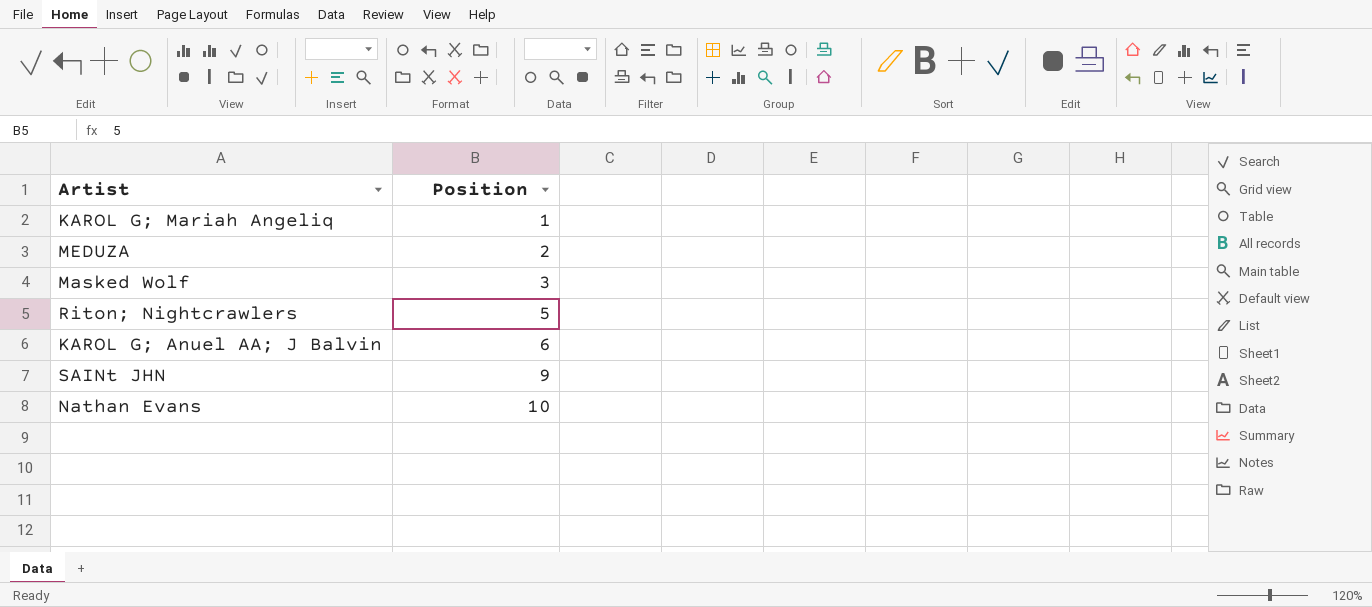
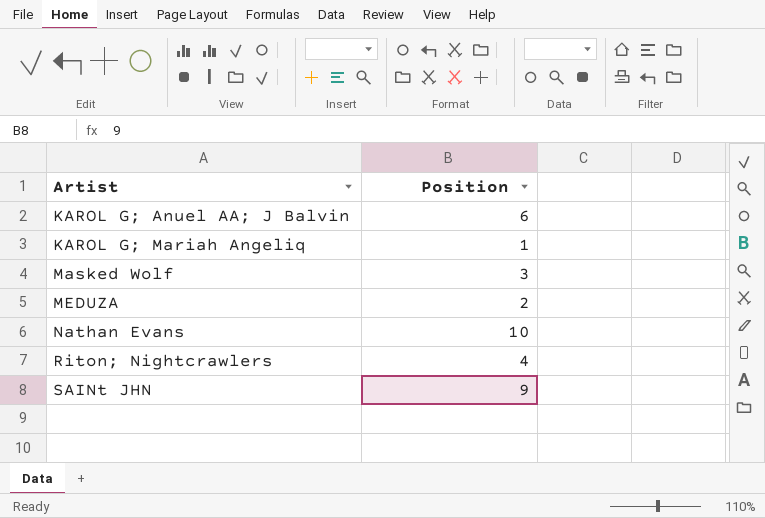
row order: Position ascending -> Artist ascending
Riton; Nightcrawlers | Position: 5 -> 4

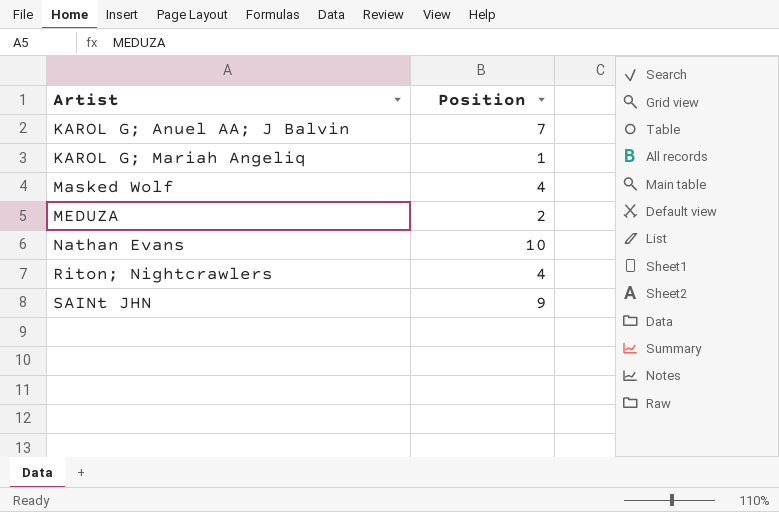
KAROL G; Anuel AA; J Balvin | Position: 6 -> 7
Masked Wolf | Position: 3 -> 4

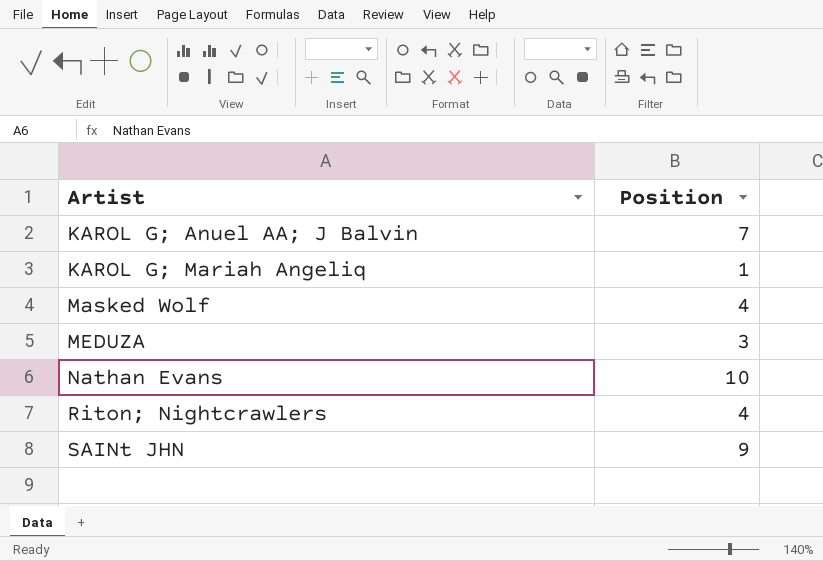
MEDUZA | Position: 2 -> 3

